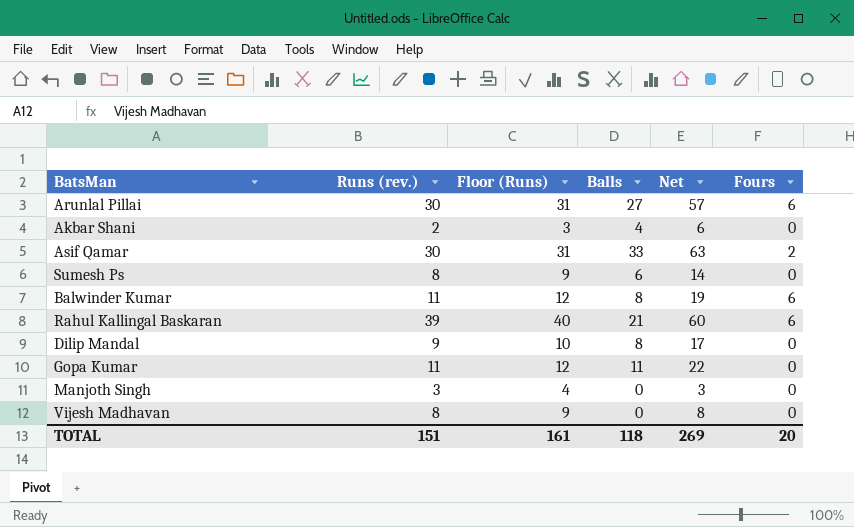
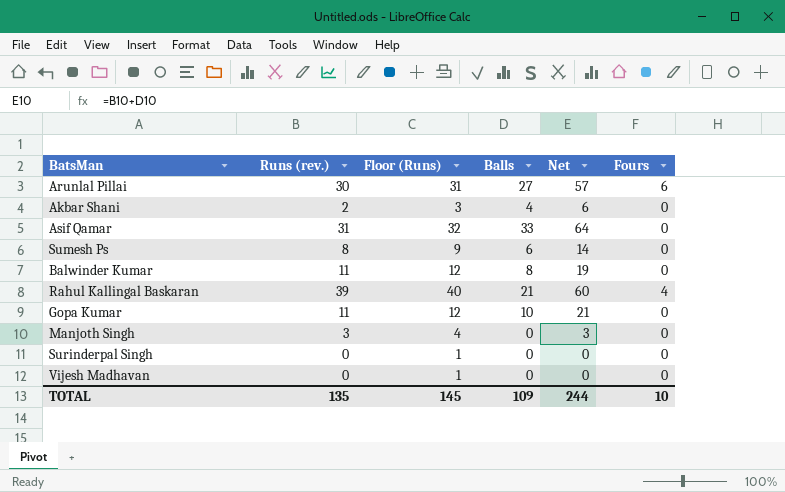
row Dilip Mandal: 9 | 10 | 8 | 17 | 0 -> none
Asif Qamar | Runs (rev.): 30 -> 31
Asif Qamar | Floor (Runs): 31 -> 32
Asif Qamar | Net: 63 -> 64
Asif Qamar | Fours: 2 -> 0
Balwinder Kumar | Fours: 6 -> 0
Rahul Kallingal Baskaran | Fours: 6 -> 4
Gopa Kumar | Balls: 11 -> 10
Gopa Kumar | Net: 22 -> 21
row Surinderpal Singh: none -> 0 | 1 | 0 | 0 | 0
Vijesh Madhavan | Runs (rev.): 8 -> 0
Vijesh Madhavan | Floor (Runs): 9 -> 1
Vijesh Madhavan | Net: 8 -> 0
TOTAL | Runs (rev.): 151 -> 135
TOTAL | Floor (Runs): 161 -> 145
TOTAL | Balls: 118 -> 109
TOTAL | Net: 269 -> 244
TOTAL | Fours: 20 -> 10

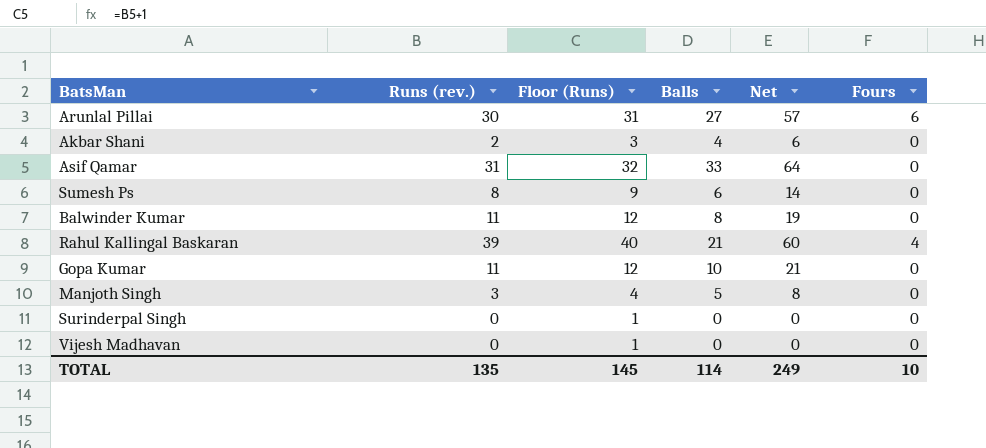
Manjoth Singh | Balls: 0 -> 5
Manjoth Singh | Net: 3 -> 8
TOTAL | Balls: 109 -> 114
TOTAL | Net: 244 -> 249

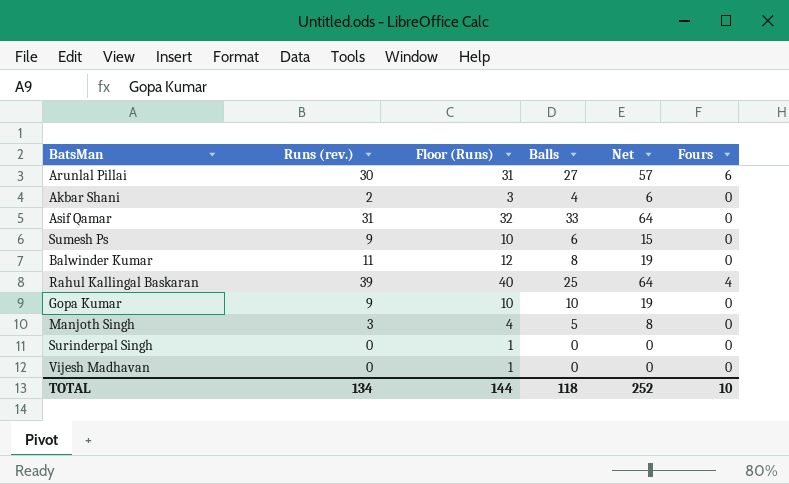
Sumesh Ps | Runs (rev.): 8 -> 9
Sumesh Ps | Floor (Runs): 9 -> 10
Sumesh Ps | Net: 14 -> 15
Rahul Kallingal Baskaran | Balls: 21 -> 25
Rahul Kallingal Baskaran | Net: 60 -> 64
Gopa Kumar | Runs (rev.): 11 -> 9
Gopa Kumar | Floor (Runs): 12 -> 10
Gopa Kumar | Net: 21 -> 19
TOTAL | Runs (rev.): 135 -> 134
TOTAL | Floor (Runs): 145 -> 144
TOTAL | Balls: 114 -> 118
TOTAL | Net: 249 -> 252

